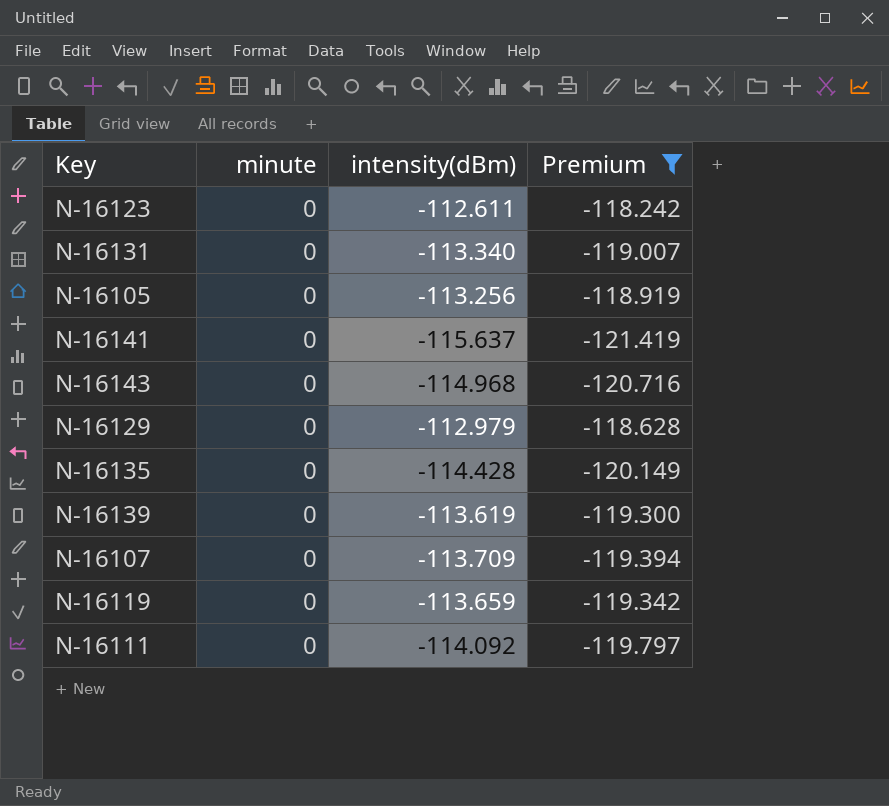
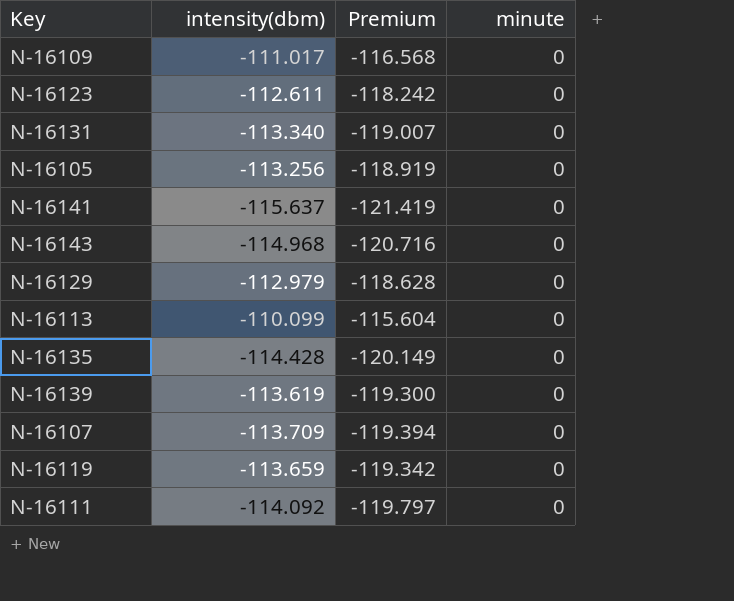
filter: Premium <= -118.242 -> none
column name: intensity(dBm) -> intensity(dbm)
column minute | position: 2 -> 4

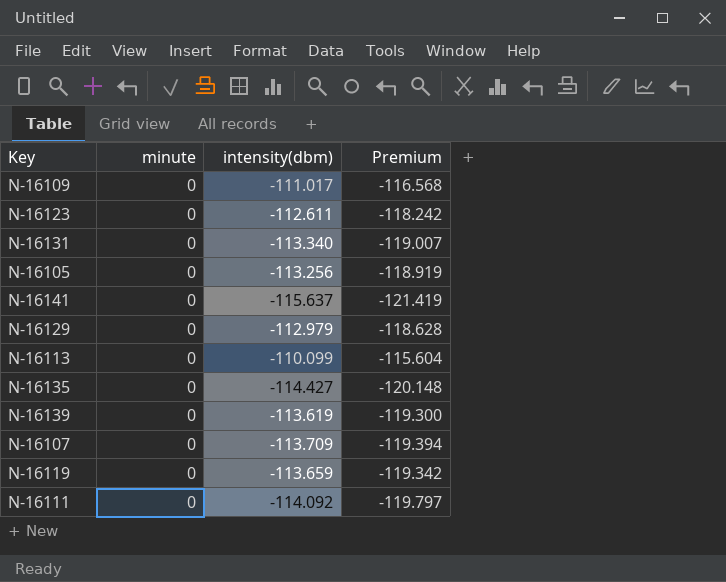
column minute | position: 4 -> 2
row N-16143: -114.968 | -120.716 | 0 -> none
N-16135 | intensity(dbm): -114.428 -> -114.427
N-16135 | Premium: -120.149 -> -120.148

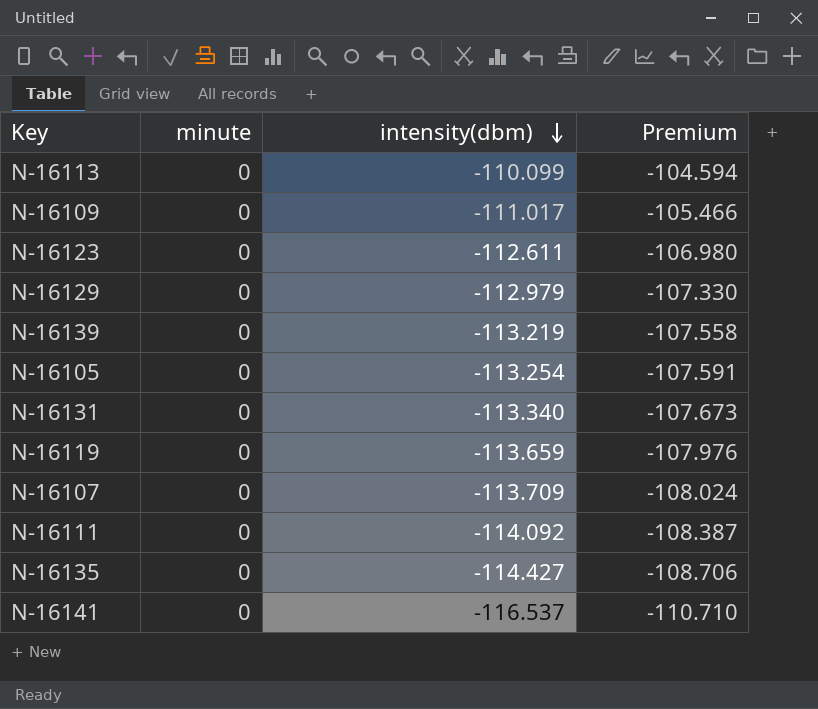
row order: none -> intensity(dbm) descending
column Premium | formula: [intensity(dbm)] * 1.05 -> [intensity(dbm)] * 0.95
N-16139 | intensity(dbm): -113.619 -> -113.219
N-16105 | intensity(dbm): -113.256 -> -113.254
N-16141 | intensity(dbm): -115.637 -> -116.537

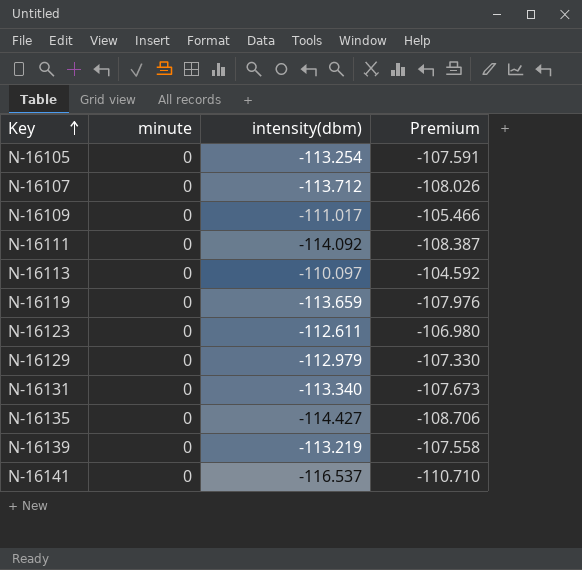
row order: intensity(dbm) descending -> Key ascending
N-16107 | intensity(dbm): -113.709 -> -113.712
N-16107 | Premium: -108.024 -> -108.026
N-16113 | intensity(dbm): -110.099 -> -110.097
N-16113 | Premium: -104.594 -> -104.592

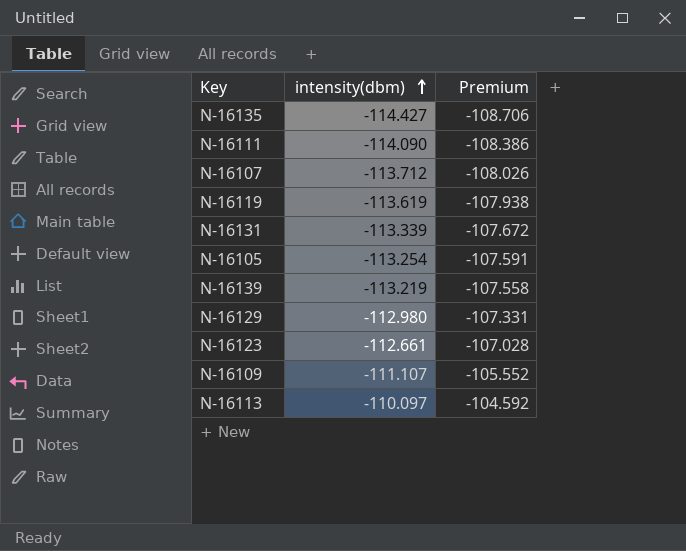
row order: Key ascending -> intensity(dbm) ascending
column minute | position: 2 -> none
row N-16141: 0 | -116.537 | -110.710 -> none
N-16111 | intensity(dbm): -114.092 -> -114.090
N-16111 | Premium: -108.387 -> -108.386
N-16119 | intensity(dbm): -113.659 -> -113.619
N-16119 | Premium: -107.976 -> -107.938
N-16131 | intensity(dbm): -113.340 -> -113.339
N-16131 | Premium: -107.673 -> -107.672
N-16129 | intensity(dbm): -112.979 -> -112.980
N-16129 | Premium: -107.330 -> -107.331
N-16123 | intensity(dbm): -112.611 -> -112.661
N-16123 | Premium: -106.980 -> -107.028
N-16109 | intensity(dbm): -111.017 -> -111.107
N-16109 | Premium: -105.466 -> -105.552

